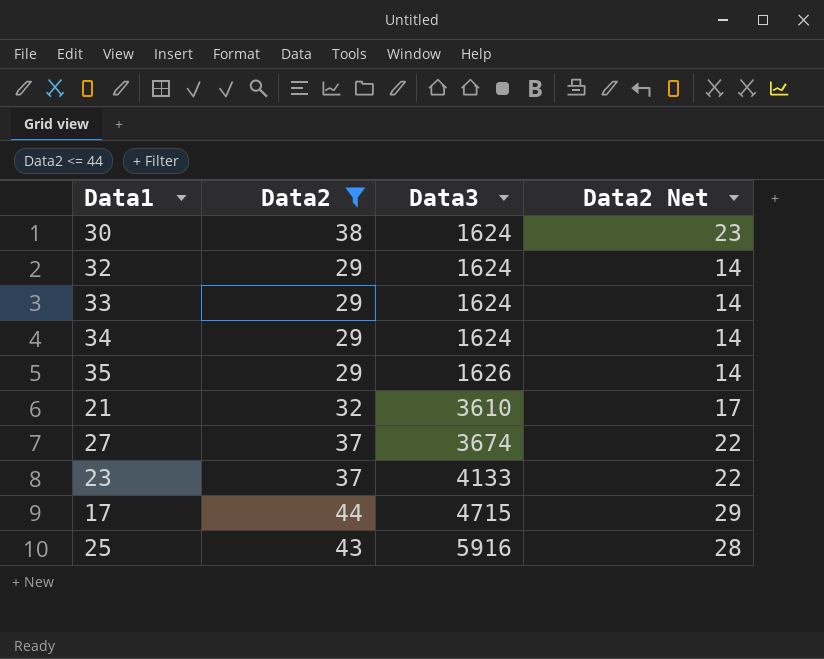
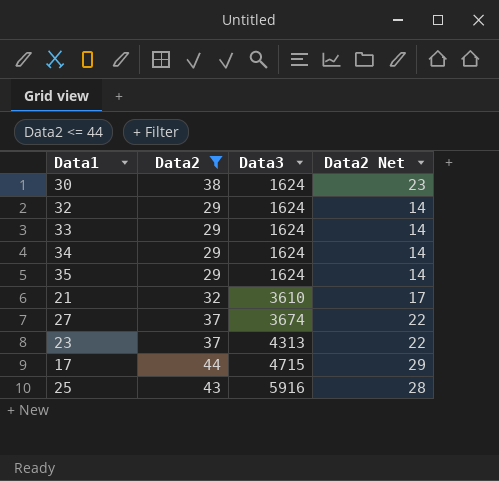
35 | Data3: 1626 -> 1624
23 | Data3: 4133 -> 4313

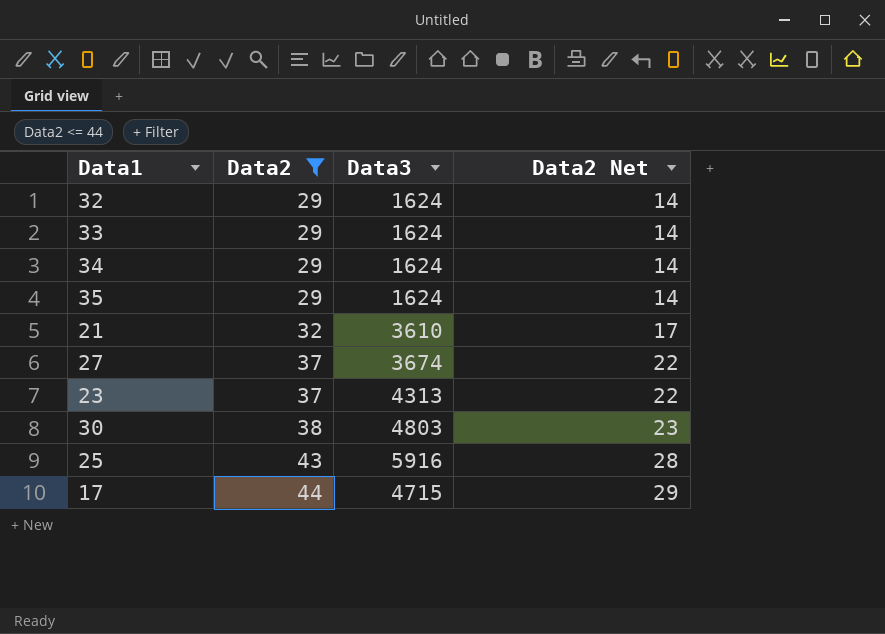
row order: Data3 ascending -> Data2 ascending
30 | Data3: 1624 -> 4803

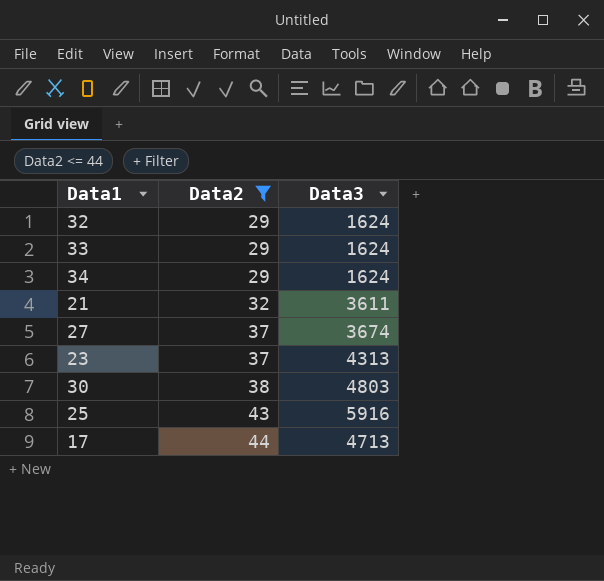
column Data2 Net | formula: [Data2] - 15 -> none
row 35: 29 | 1624 | 14 -> none
21 | Data3: 3610 -> 3611
17 | Data3: 4715 -> 4713

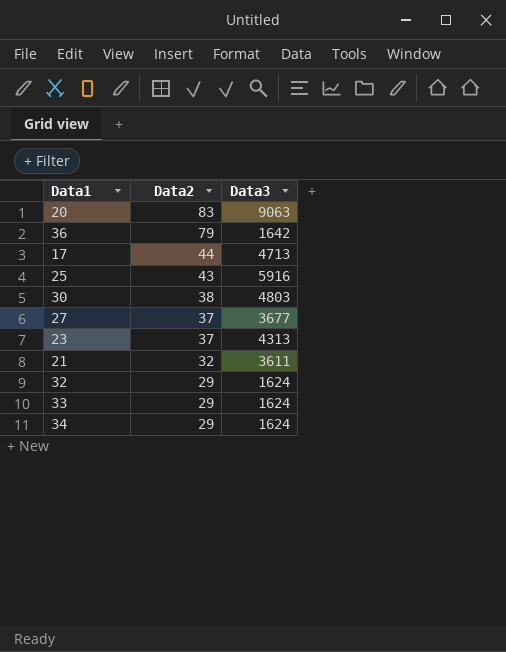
filter: Data2 <= 44 -> none
row order: Data2 ascending -> Data2 descending
27 | Data3: 3674 -> 3677

